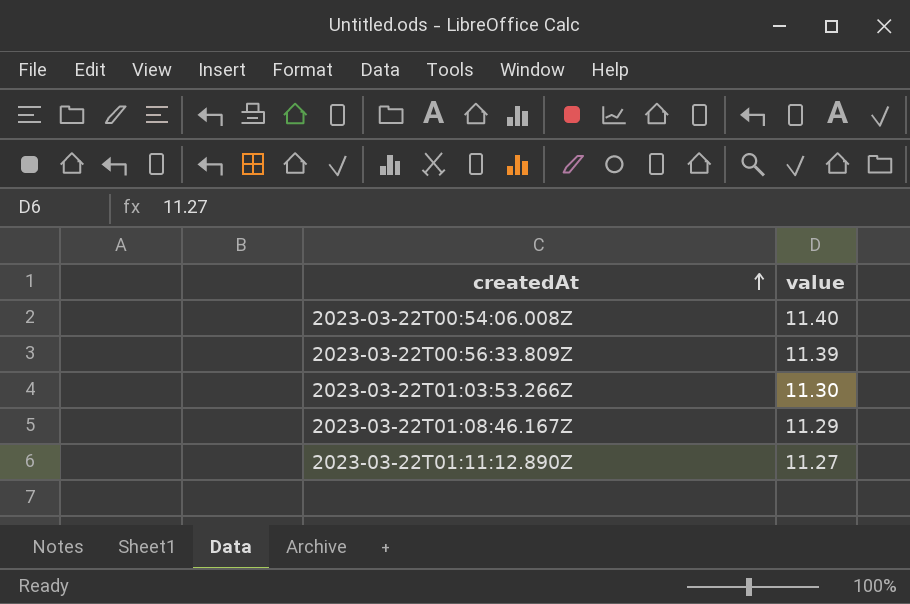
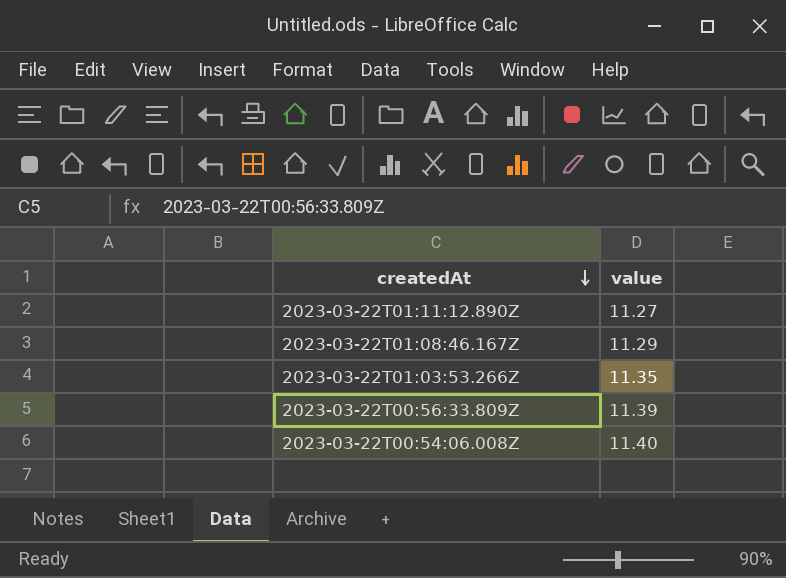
row order: createdAt ascending -> createdAt descending
2023-03-22T01:03:53.266Z | value: 11.30 -> 11.35

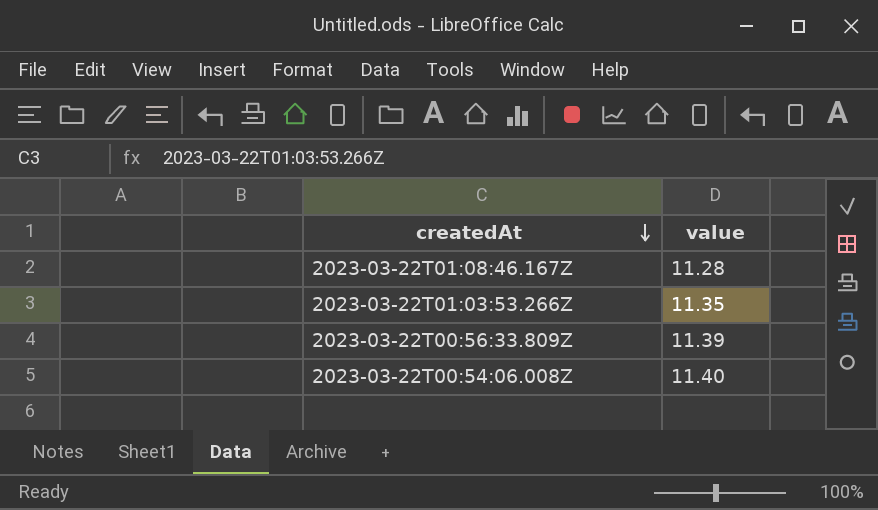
row 2023-03-22T01:11:12.890Z: 11.27 -> none
2023-03-22T01:08:46.167Z | value: 11.29 -> 11.28

